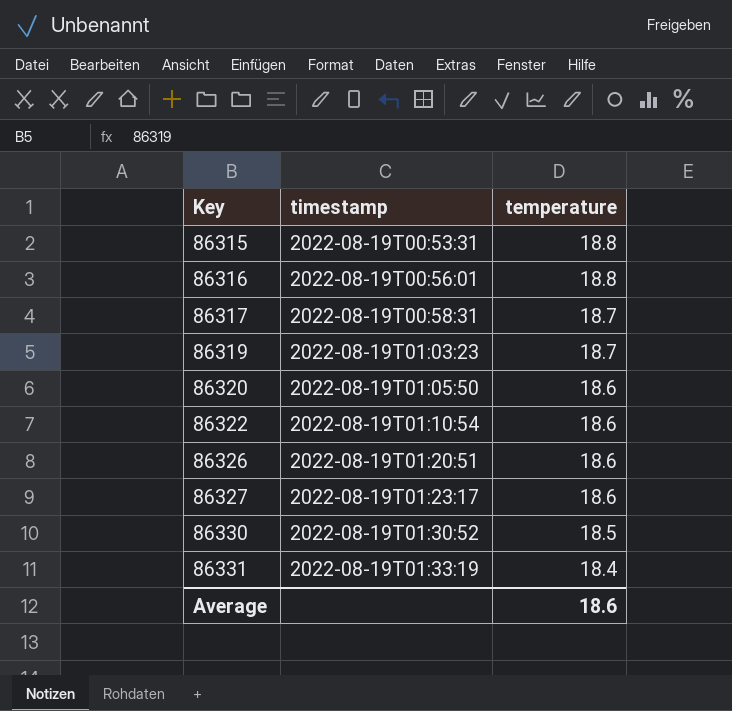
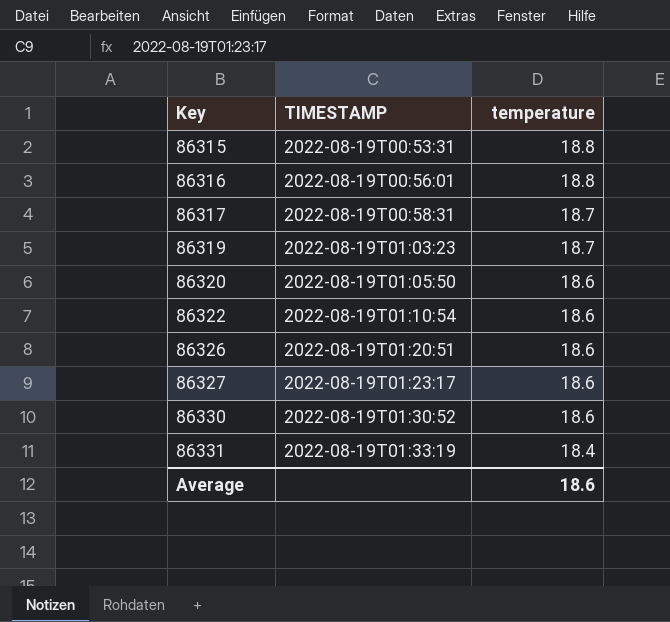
column name: timestamp -> TIMESTAMP
86330 | temperature: 18.5 -> 18.6

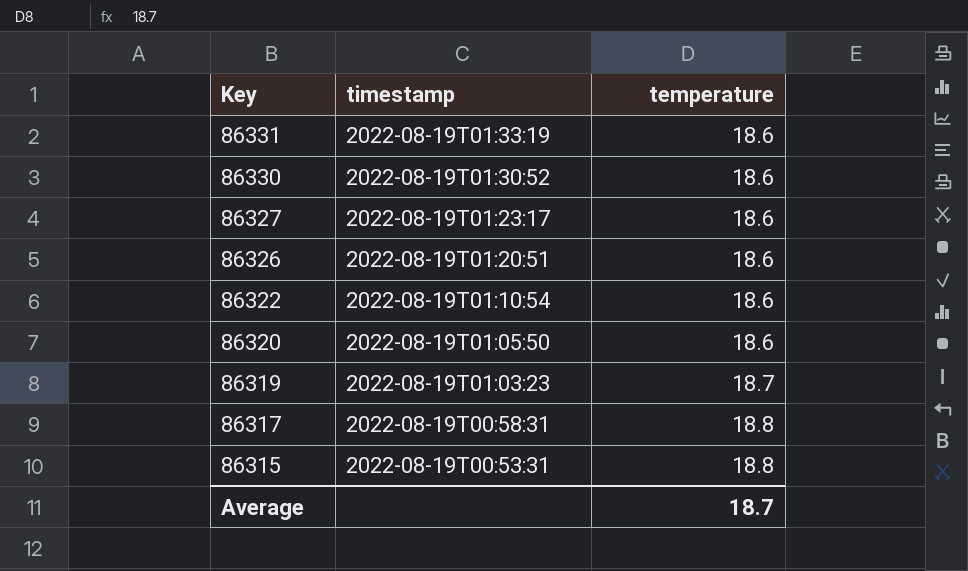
row order: Key ascending -> Key descending
column name: TIMESTAMP -> timestamp
row 86316: 2022-08-19T00:56:01 | 18.8 -> none
86331 | temperature: 18.4 -> 18.6
86317 | temperature: 18.7 -> 18.8
Average | temperature: 18.6 -> 18.7

